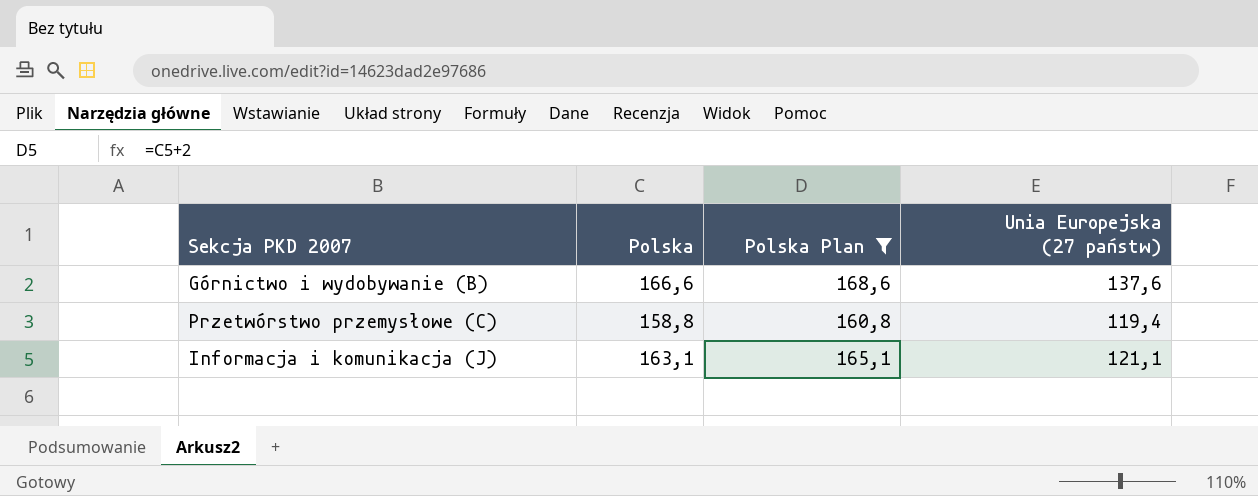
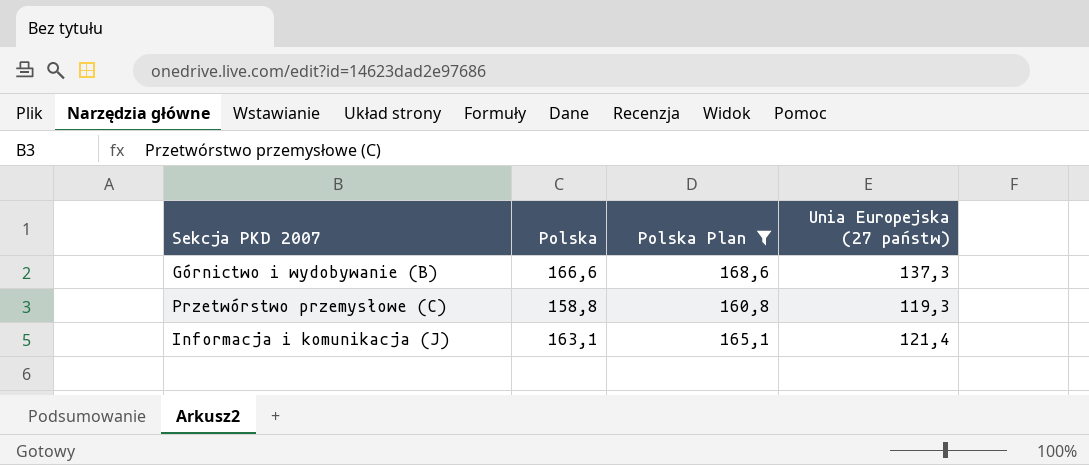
Górnictwo i wydobywanie (B) | Unia Europejska (27 państw): 137,6 -> 137,3
Przetwórstwo przemysłowe (C) | Unia Europejska (27 państw): 119,4 -> 119,3
Informacja i komunikacja (J) | Unia Europejska (27 państw): 121,1 -> 121,4

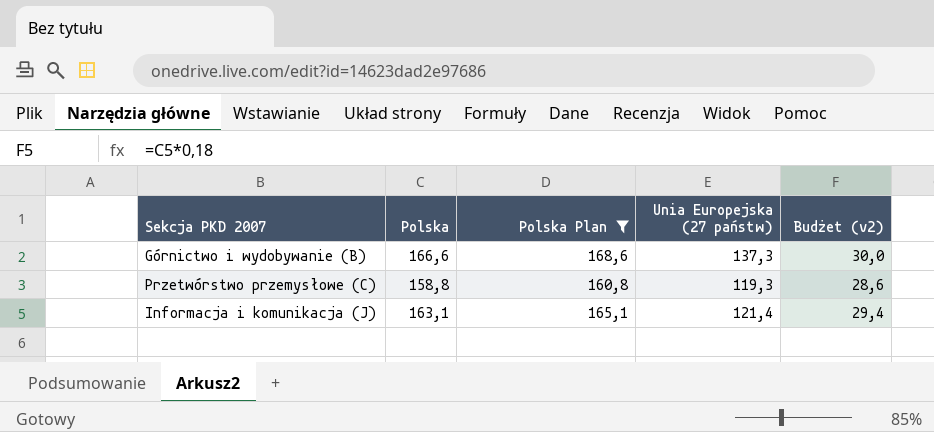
column Budżet (v2) | formula: none -> [Polska] * 0,18

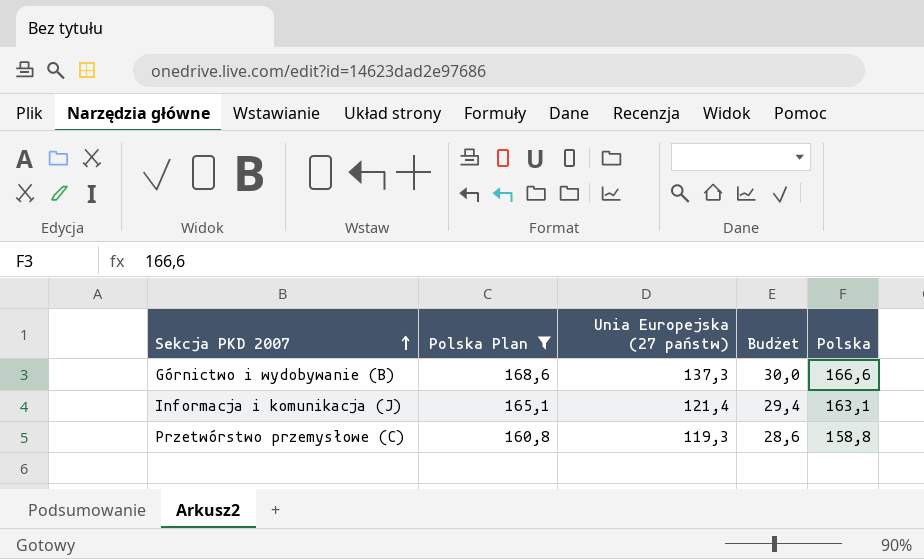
row order: none -> Sekcja PKD 2007 ascending
column name: Budżet (v2) -> Budżet
column Polska | position: 2 -> 5

